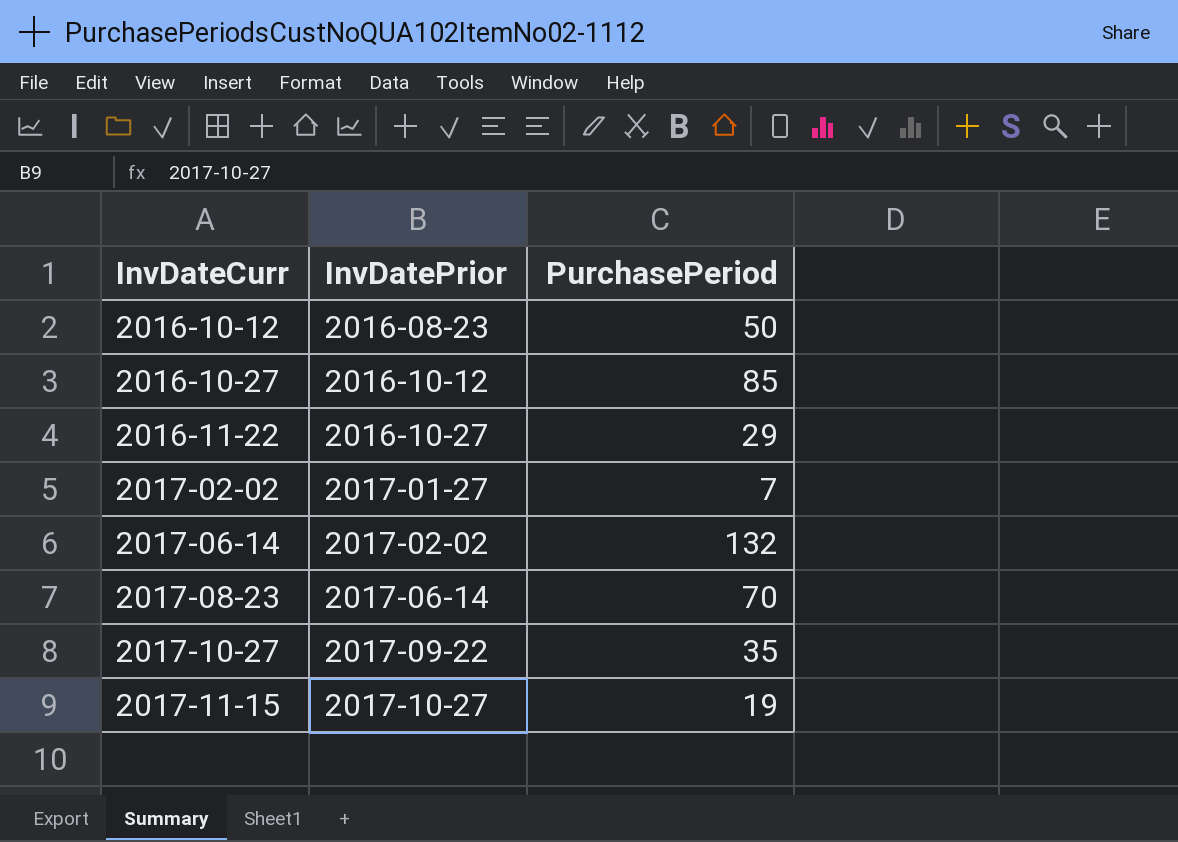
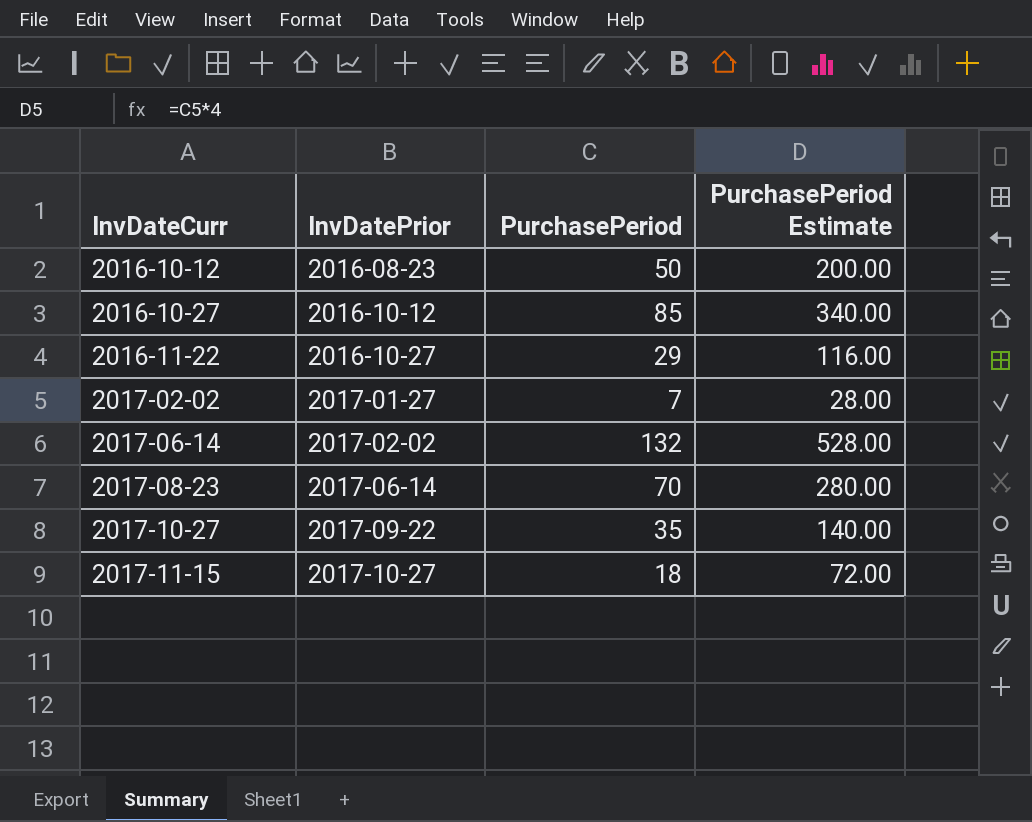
column PurchasePeriod Estimate | formula: none -> [PurchasePeriod] * 4
2017-11-15 | PurchasePeriod: 19 -> 18

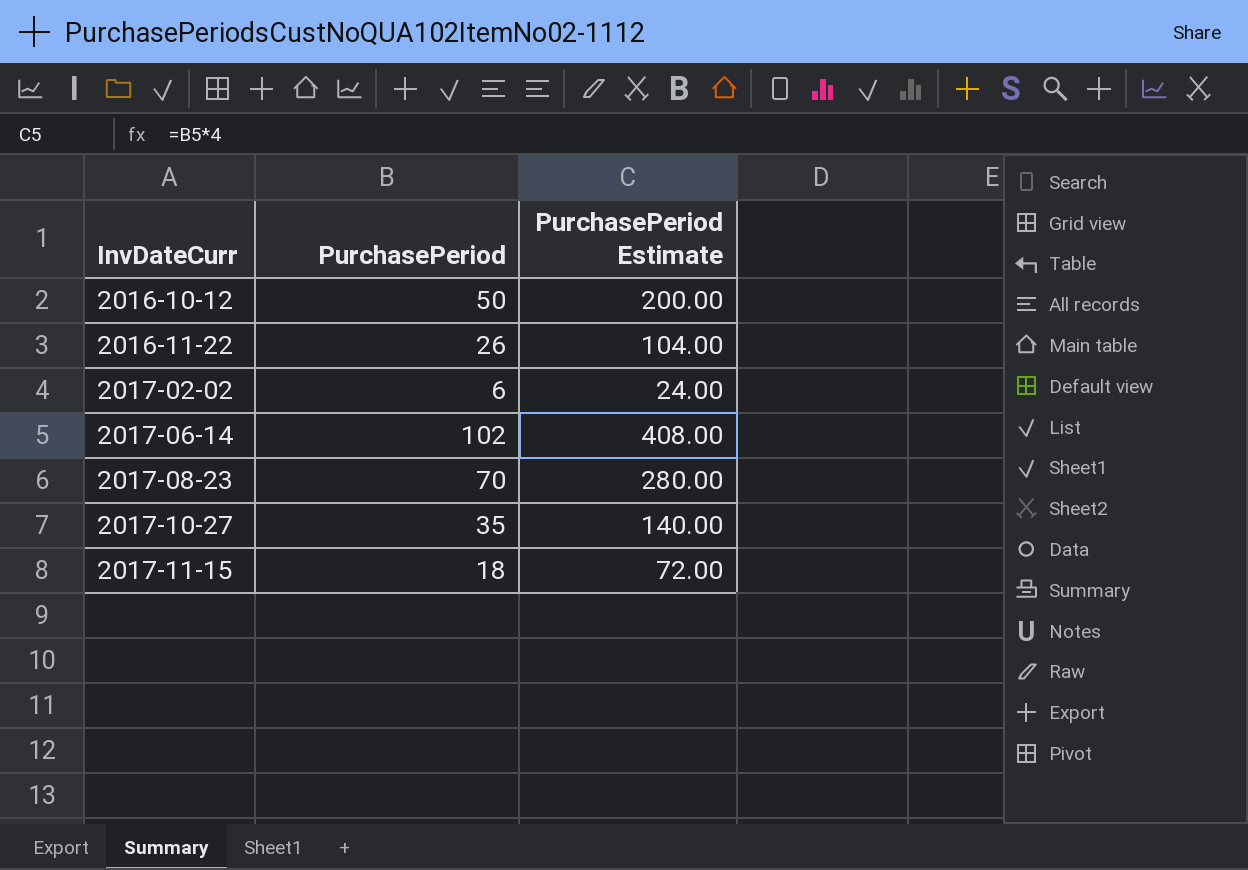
column InvDatePrior | position: 2 -> none
row 2016-10-27: 2016-10-12 | 85 | 340.00 -> none
2016-11-22 | PurchasePeriod: 29 -> 26
2016-11-22 | PurchasePeriod Estimate: 116.00 -> 104.00
2017-02-02 | PurchasePeriod: 7 -> 6
2017-02-02 | PurchasePeriod Estimate: 28.00 -> 24.00
2017-06-14 | PurchasePeriod: 132 -> 102
2017-06-14 | PurchasePeriod Estimate: 528.00 -> 408.00

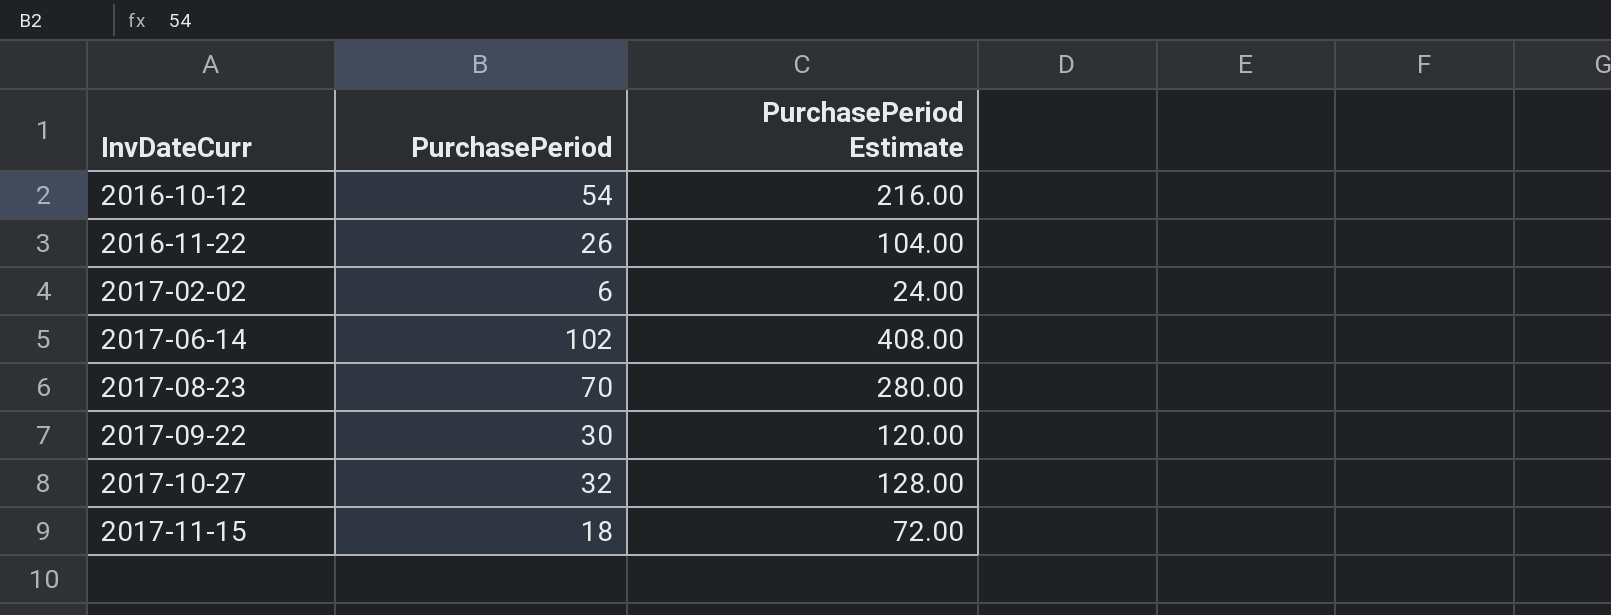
2016-10-12 | PurchasePeriod: 50 -> 54
2016-10-12 | PurchasePeriod Estimate: 200.00 -> 216.00
row 2017-09-22: none -> 30 | 120.00
2017-10-27 | PurchasePeriod: 35 -> 32
2017-10-27 | PurchasePeriod Estimate: 140.00 -> 128.00

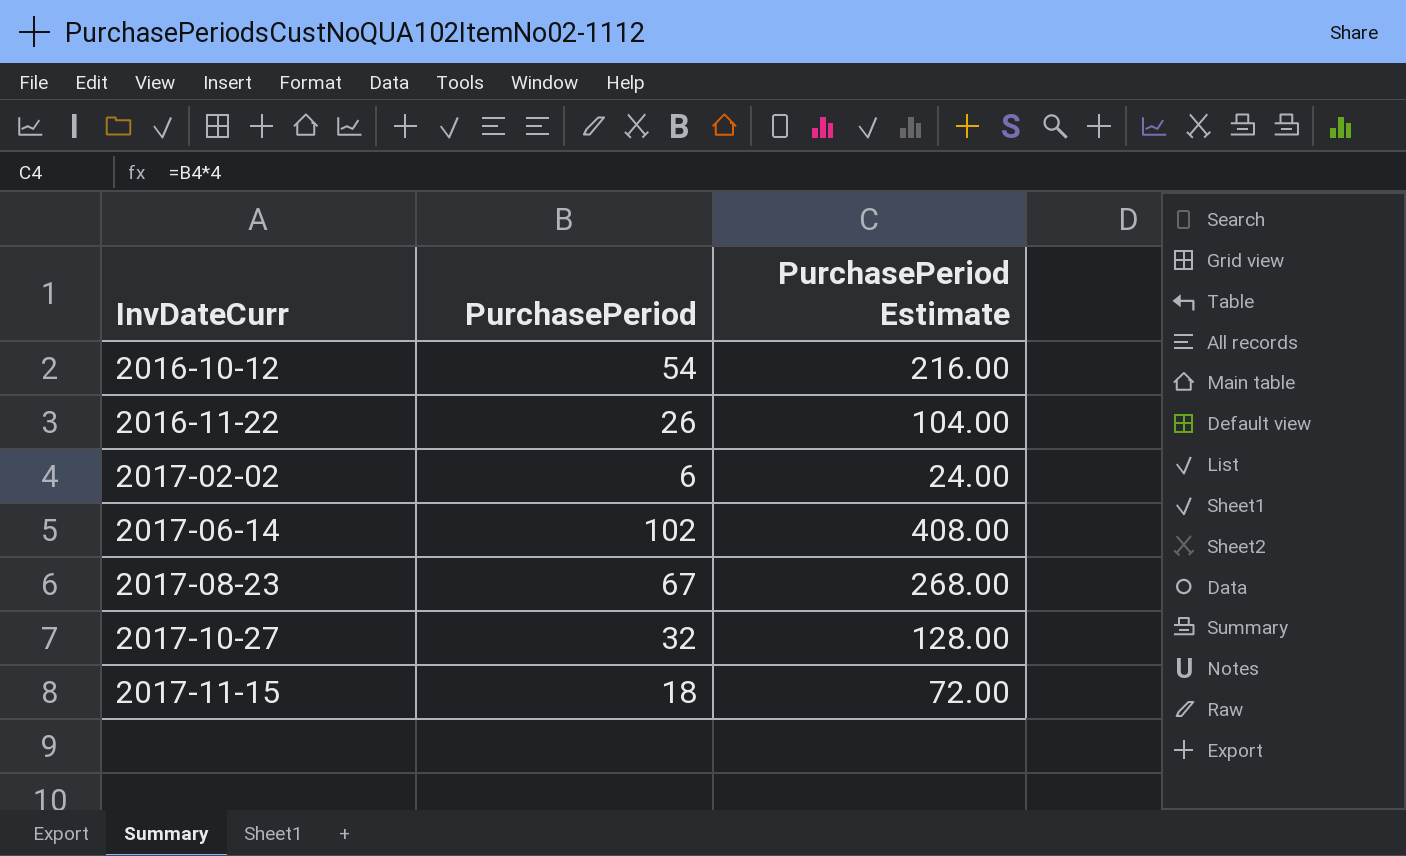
row 2017-09-22: 30 | 120.00 -> none
2017-08-23 | PurchasePeriod: 70 -> 67
2017-08-23 | PurchasePeriod Estimate: 280.00 -> 268.00

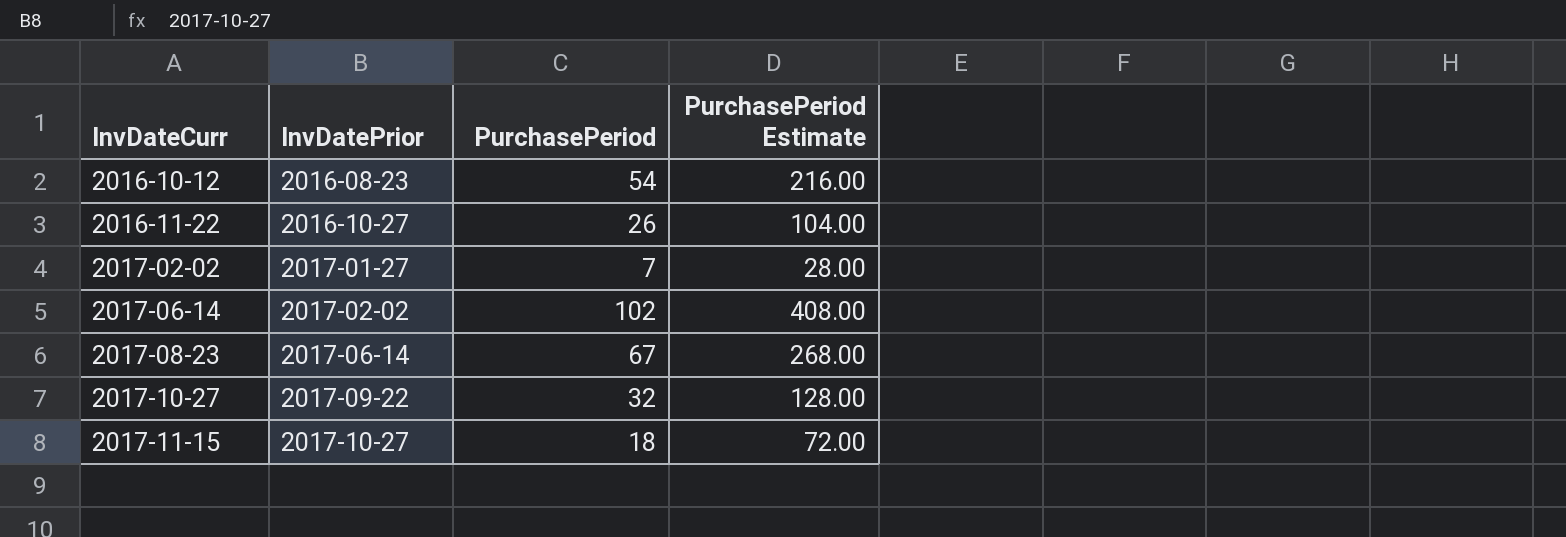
column InvDatePrior | position: none -> 2
2017-02-02 | PurchasePeriod: 6 -> 7
2017-02-02 | PurchasePeriod Estimate: 24.00 -> 28.00

